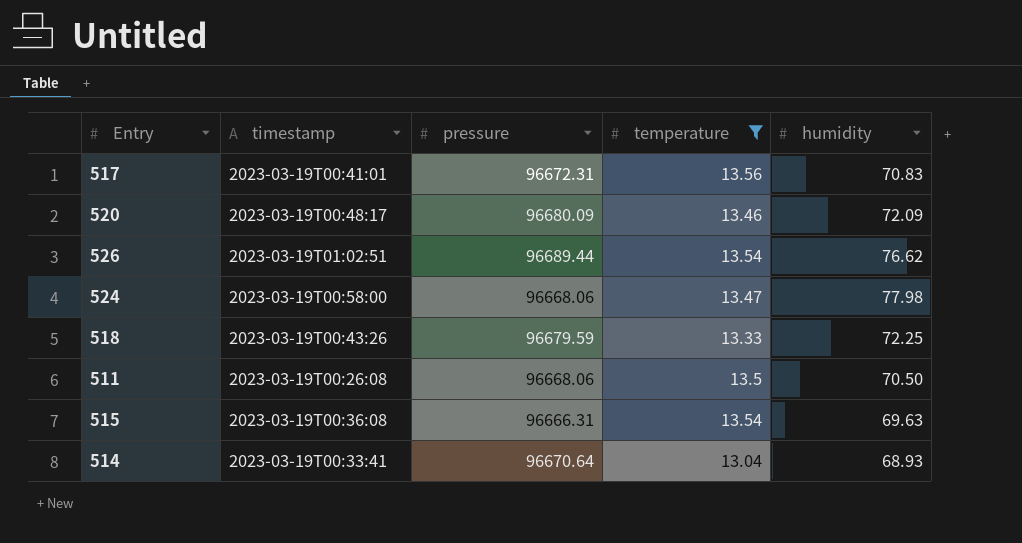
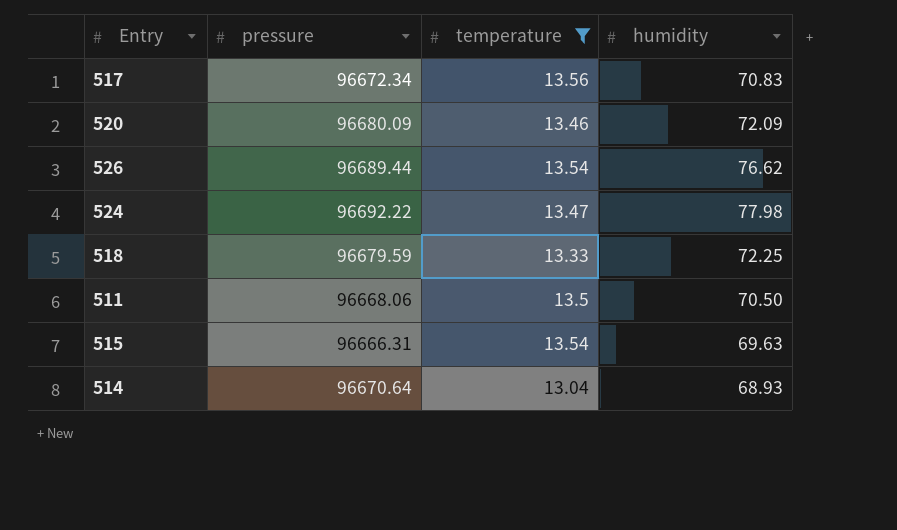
column timestamp | position: 2 -> none
517 | pressure: 96672.31 -> 96672.34
524 | pressure: 96668.06 -> 96692.22

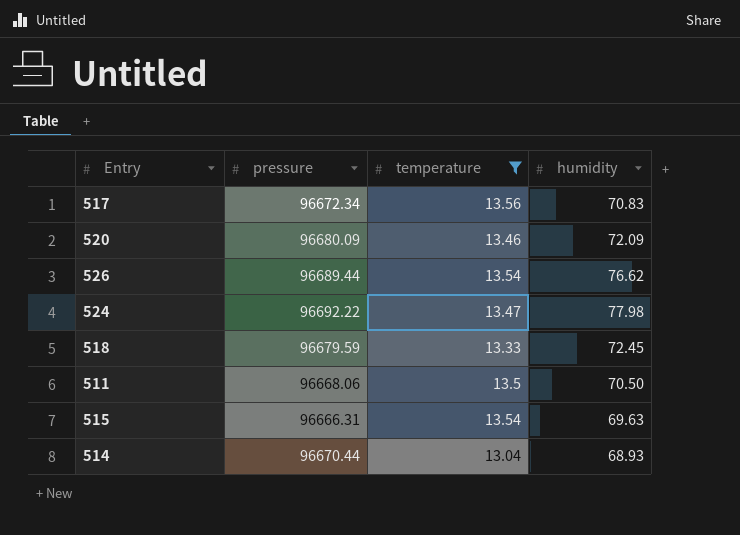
518 | humidity: 72.25 -> 72.45
514 | pressure: 96670.64 -> 96670.44

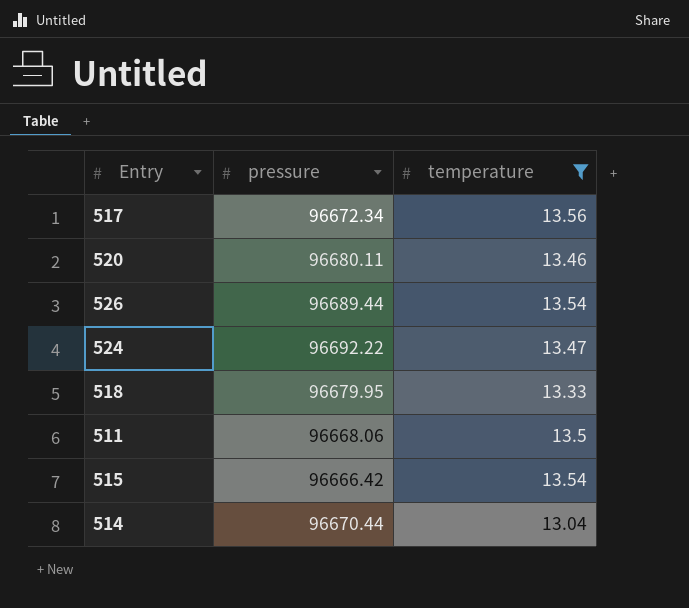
column humidity | position: 4 -> none
520 | pressure: 96680.09 -> 96680.11
518 | pressure: 96679.59 -> 96679.95
515 | pressure: 96666.31 -> 96666.42

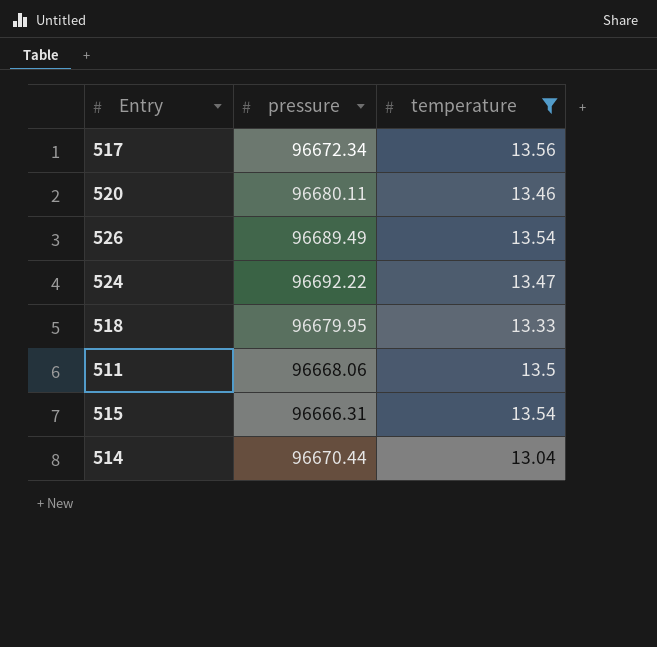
526 | pressure: 96689.44 -> 96689.49
515 | pressure: 96666.42 -> 96666.31

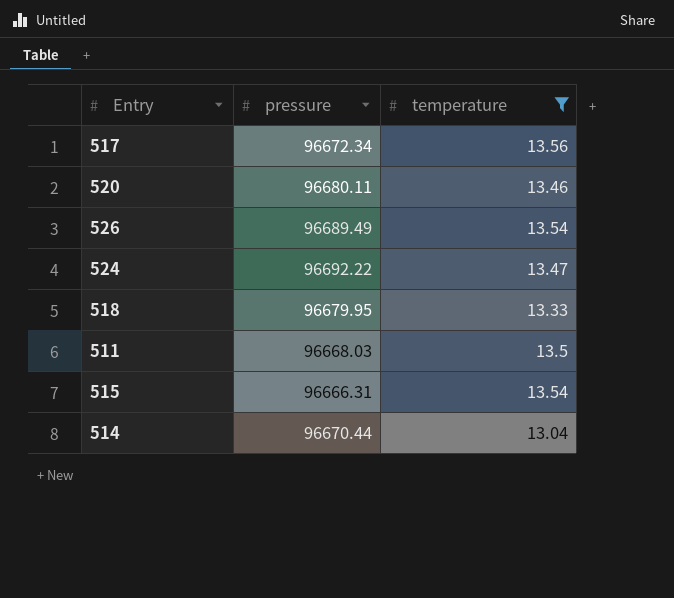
511 | pressure: 96668.06 -> 96668.03

